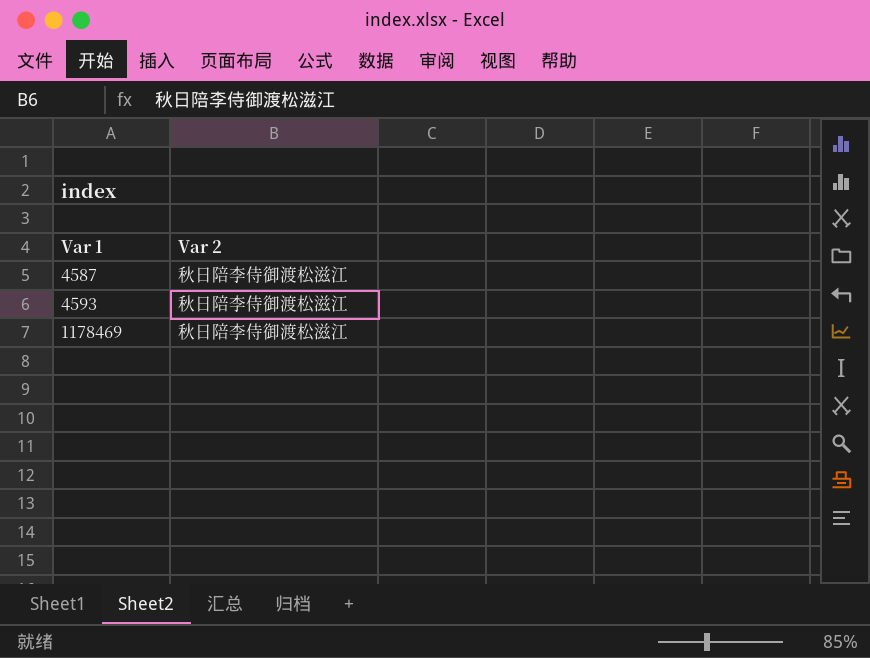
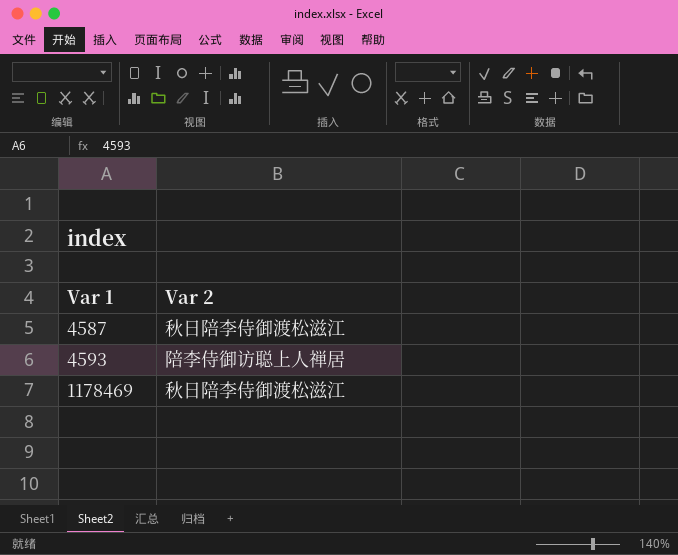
4593 | Var 2: 秋日陪李侍御渡松滋江 -> 陪李侍御访聪上人禅居

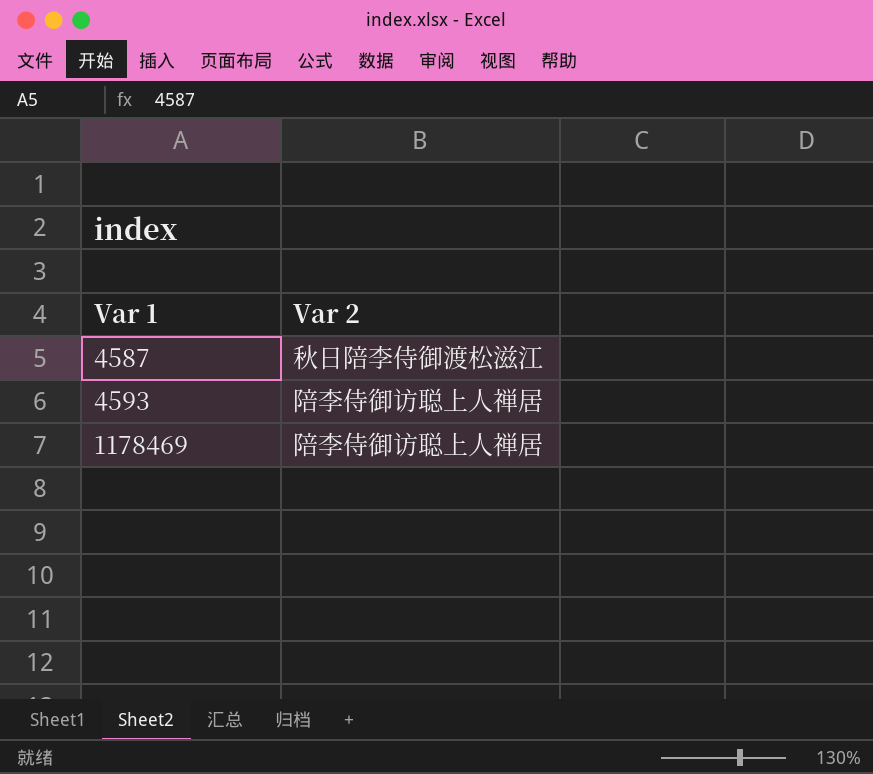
1178469 | Var 2: 秋日陪李侍御渡松滋江 -> 陪李侍御访聪上人禅居

